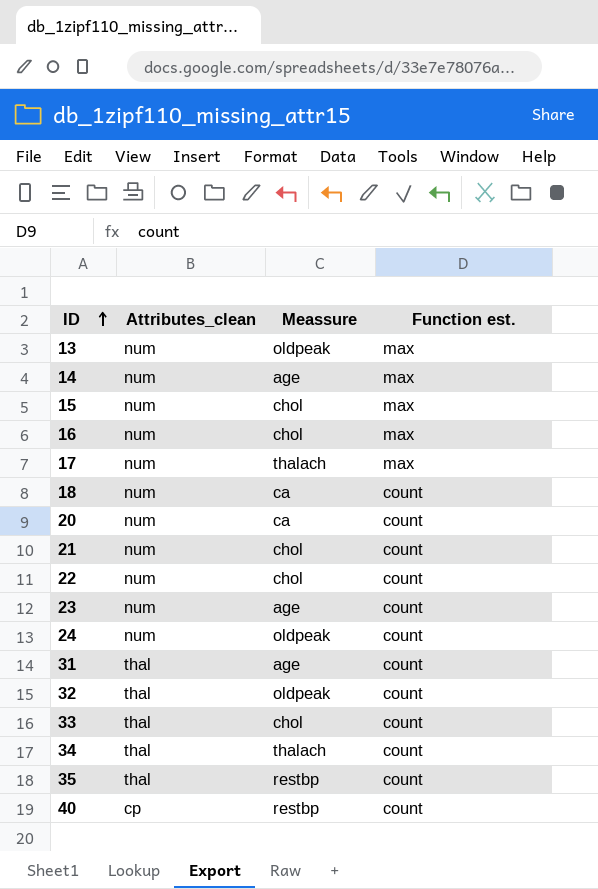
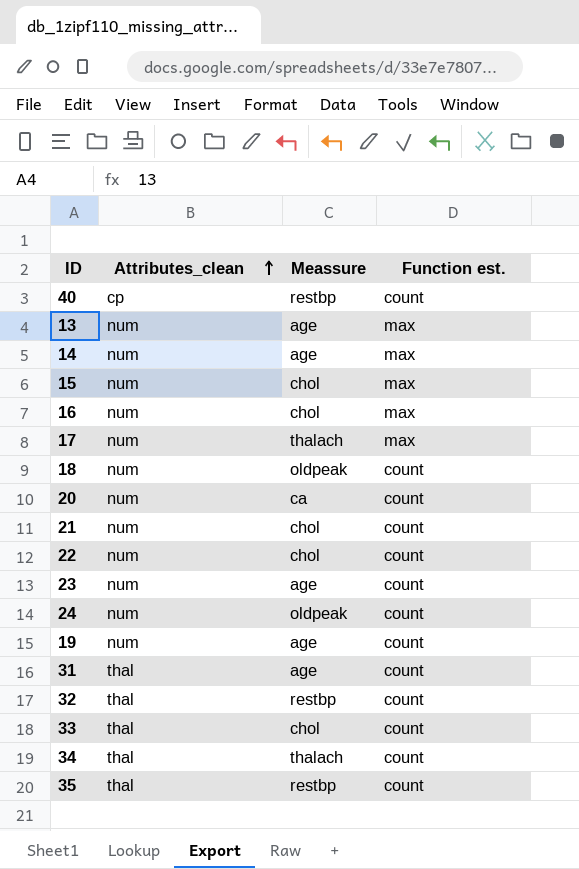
row order: ID ascending -> Attributes_clean ascending
13 | Meassure: oldpeak -> age
18 | Meassure: ca -> oldpeak
row 19: none -> num | age | count
32 | Meassure: oldpeak -> restbp

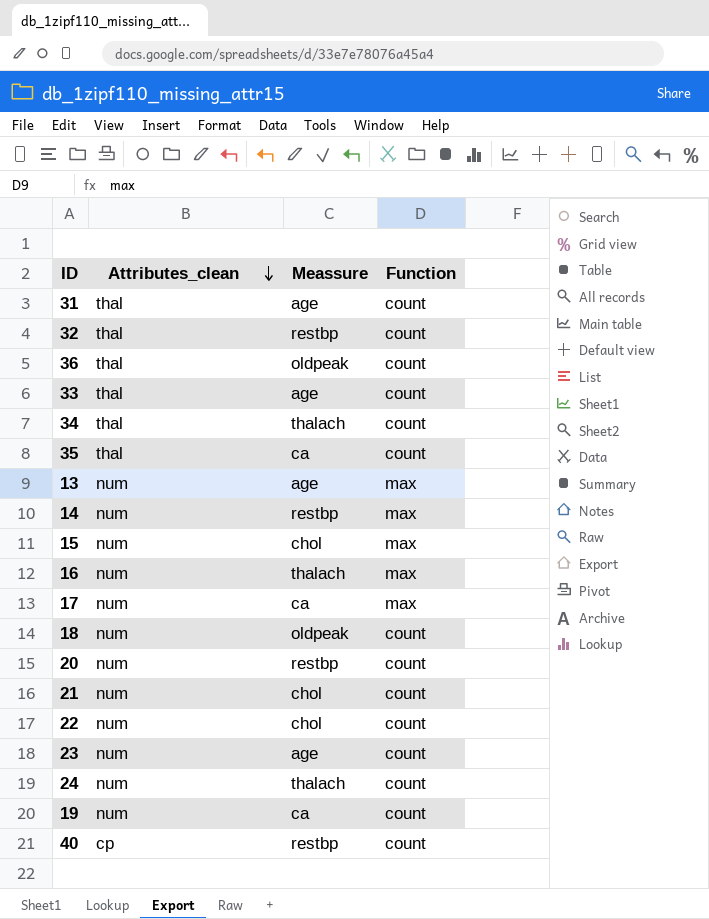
row order: Attributes_clean ascending -> Attributes_clean descending
column name: Function est. -> Function
row 36: none -> thal | oldpeak | count
33 | Meassure: chol -> age
35 | Meassure: restbp -> ca
14 | Meassure: age -> restbp
16 | Meassure: chol -> thalach
17 | Meassure: thalach -> ca
20 | Meassure: ca -> restbp
24 | Meassure: oldpeak -> thalach
19 | Meassure: age -> ca

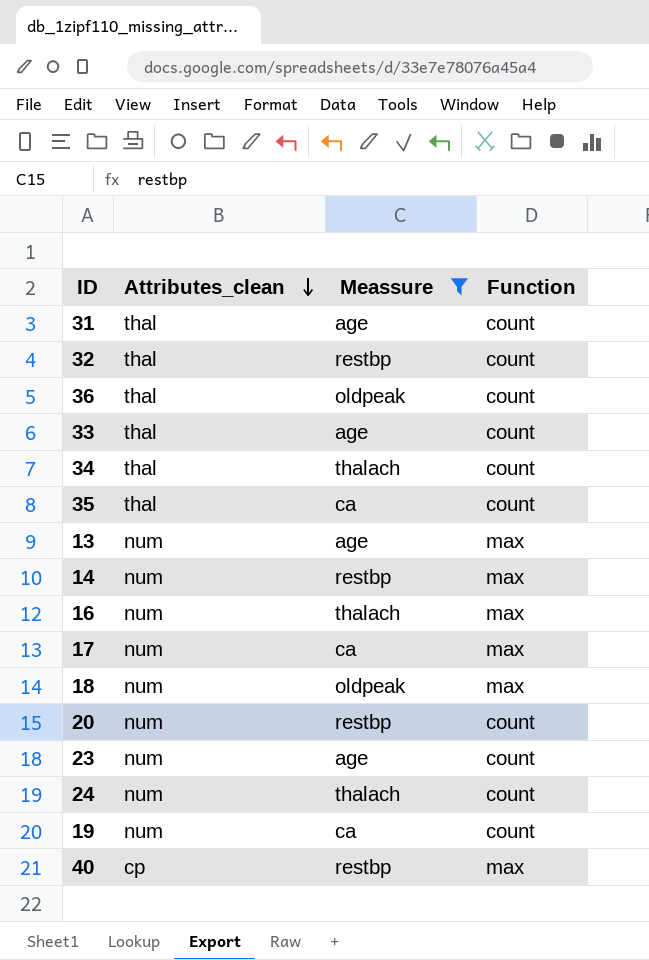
filter: none -> Meassure != chol
18 | Function: count -> max
40 | Function: count -> max

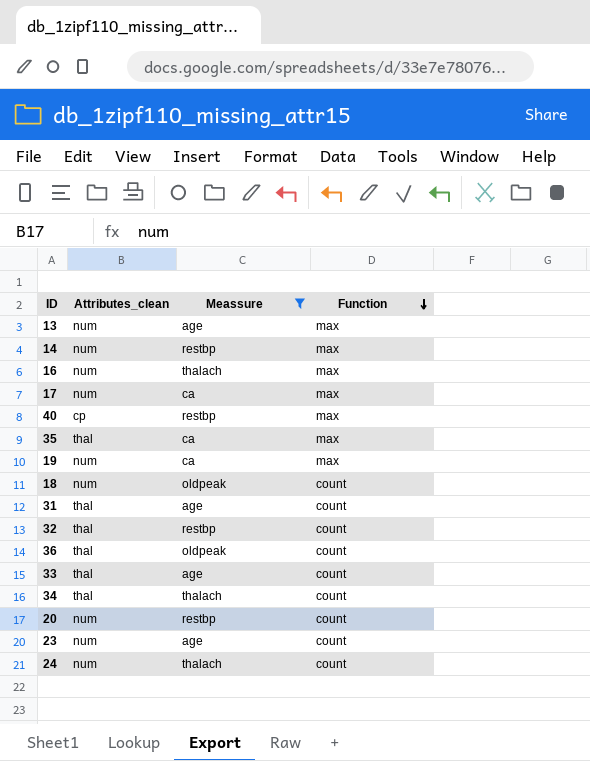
row order: Attributes_clean descending -> Function descending
35 | Function: count -> max
19 | Function: count -> max
18 | Function: max -> count

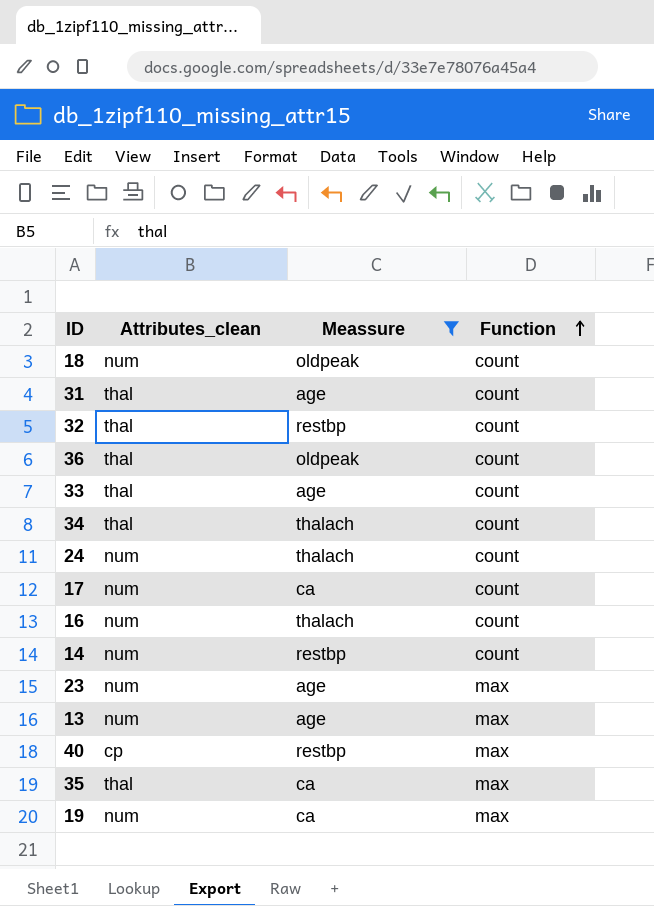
row order: Function descending -> Function ascending
row 20: num | restbp | count -> none
17 | Function: max -> count
16 | Function: max -> count
14 | Function: max -> count
23 | Function: count -> max

